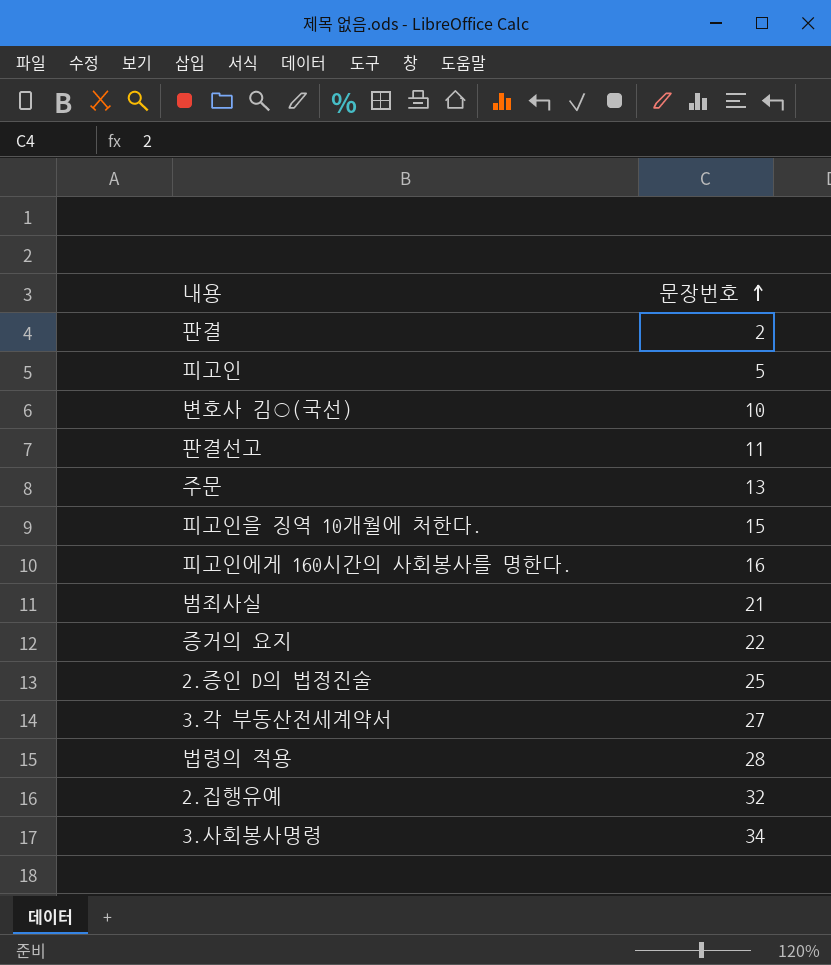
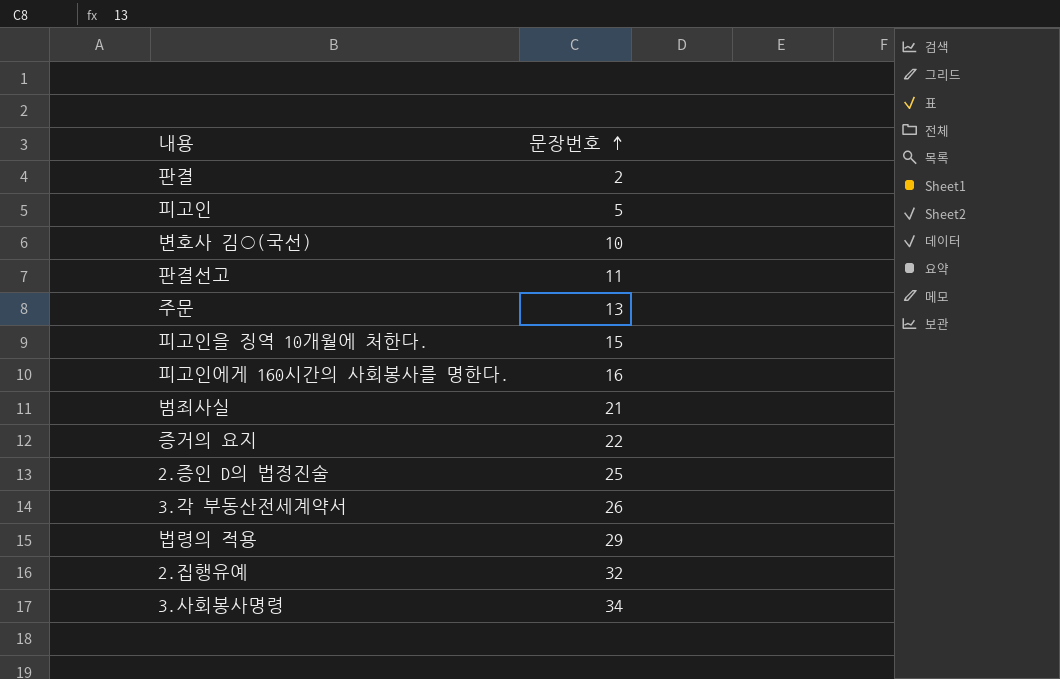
3.각 부동산전세계약서 | 문장번호: 27 -> 26
법령의 적용 | 문장번호: 28 -> 29

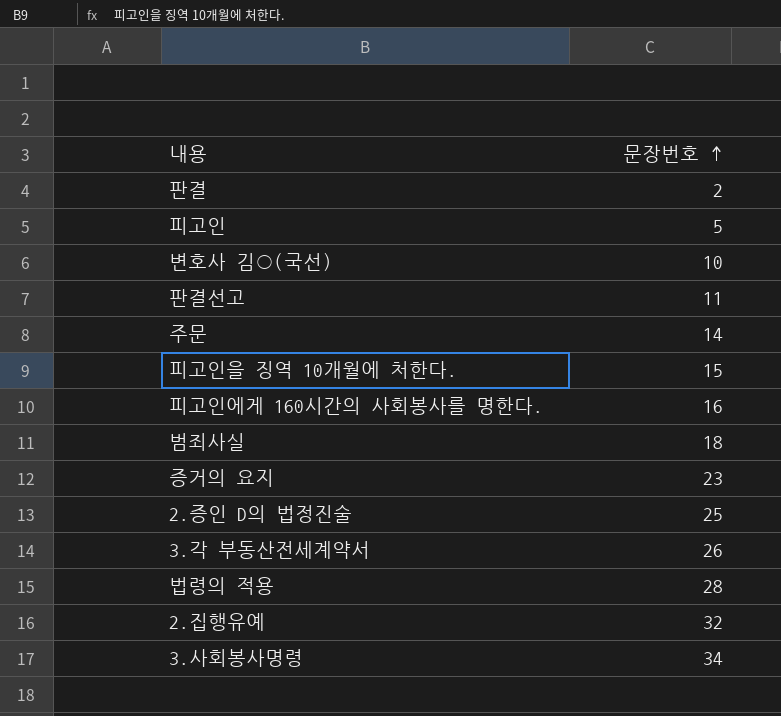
주문 | 문장번호: 13 -> 14
범죄사실 | 문장번호: 21 -> 18
증거의 요지 | 문장번호: 22 -> 23
법령의 적용 | 문장번호: 29 -> 28

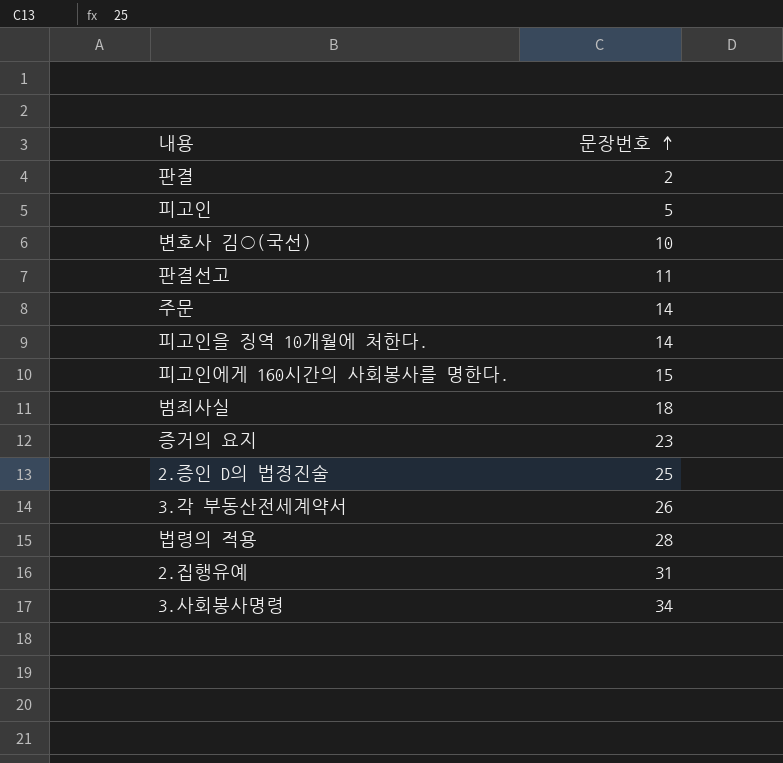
피고인을 징역 10개월에 처한다. | 문장번호: 15 -> 14
피고인에게 160시간의 사회봉사를 명한다. | 문장번호: 16 -> 15
2.집행유예 | 문장번호: 32 -> 31

